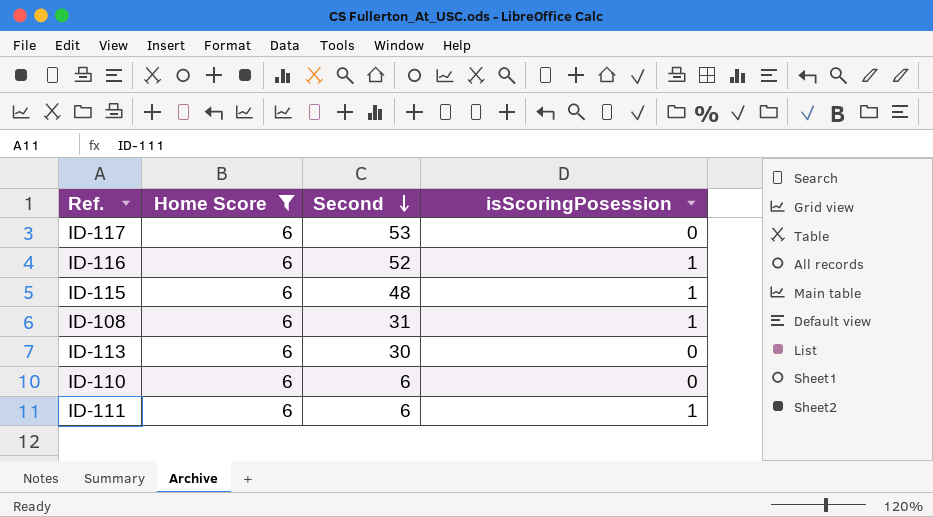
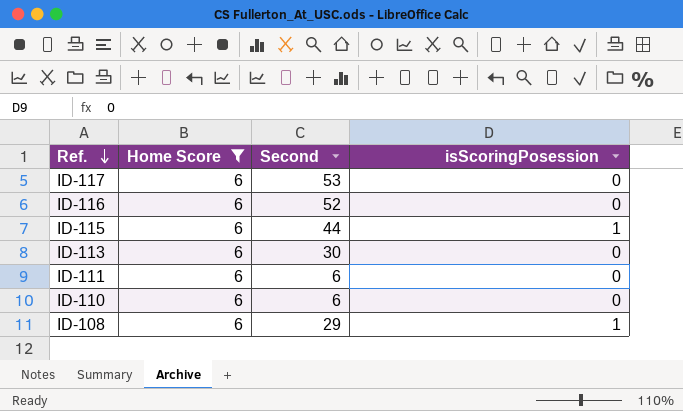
row order: Second descending -> Ref. descending
ID-116 | isScoringPosession: 1 -> 0
ID-115 | Second: 48 -> 44
ID-111 | isScoringPosession: 1 -> 0
ID-108 | Second: 31 -> 29

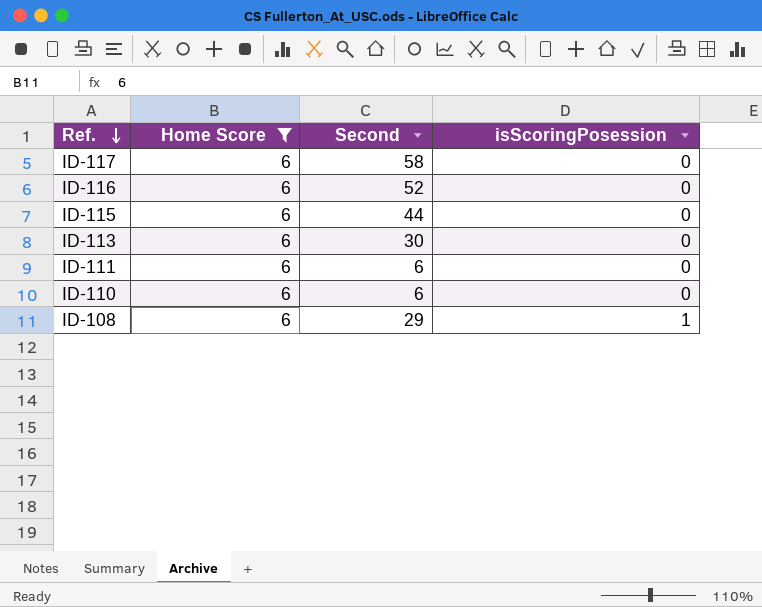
ID-117 | Second: 53 -> 58
ID-115 | isScoringPosession: 1 -> 0

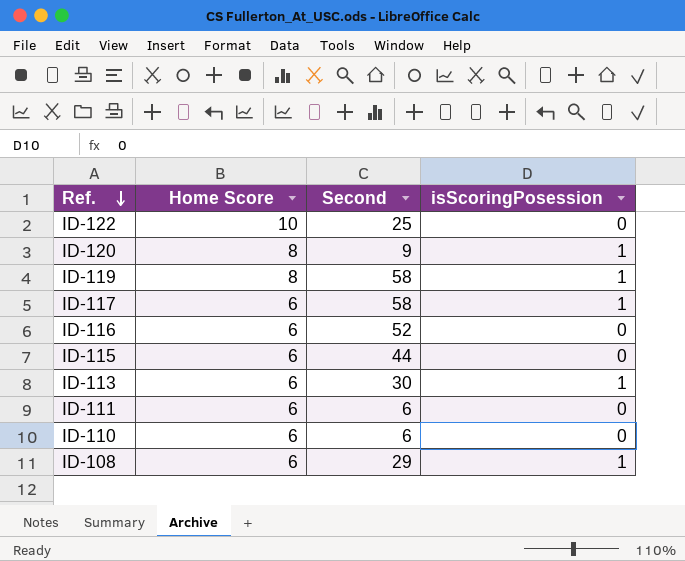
filter: Home Score = 6 -> none
ID-117 | isScoringPosession: 0 -> 1
ID-113 | isScoringPosession: 0 -> 1

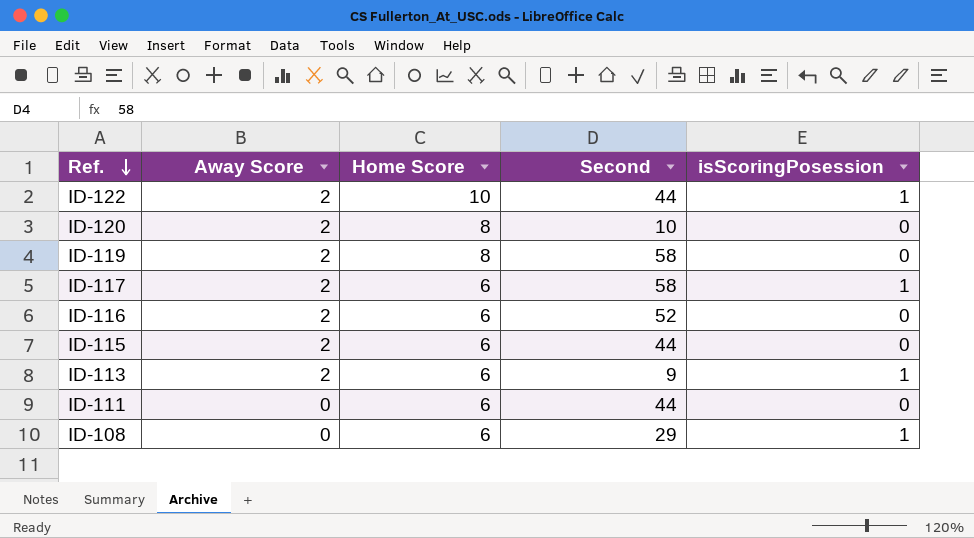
column Away Score | position: none -> 2
row ID-110: 6 | 6 | 0 -> none
ID-122 | Second: 25 -> 44
ID-122 | isScoringPosession: 0 -> 1
ID-120 | Second: 9 -> 10
ID-120 | isScoringPosession: 1 -> 0
ID-119 | isScoringPosession: 1 -> 0
ID-113 | Second: 30 -> 9
ID-111 | Second: 6 -> 44

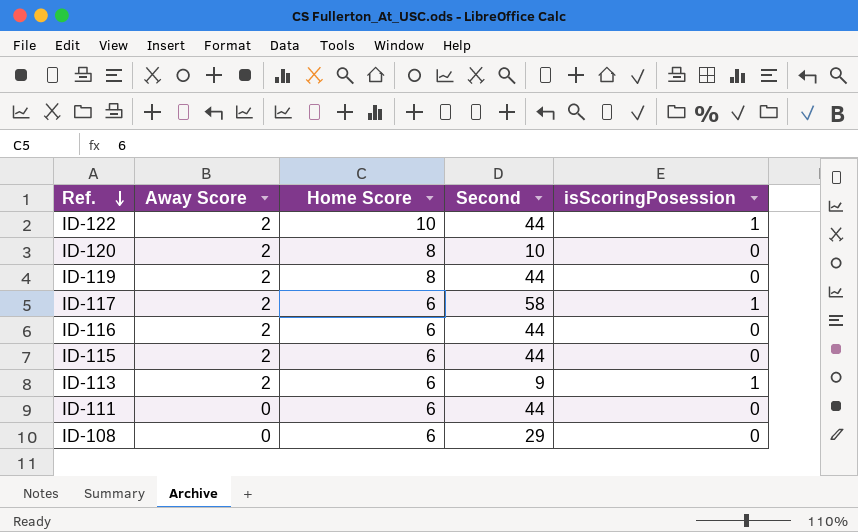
ID-119 | Second: 58 -> 44
ID-116 | Second: 52 -> 44
ID-108 | isScoringPosession: 1 -> 0

